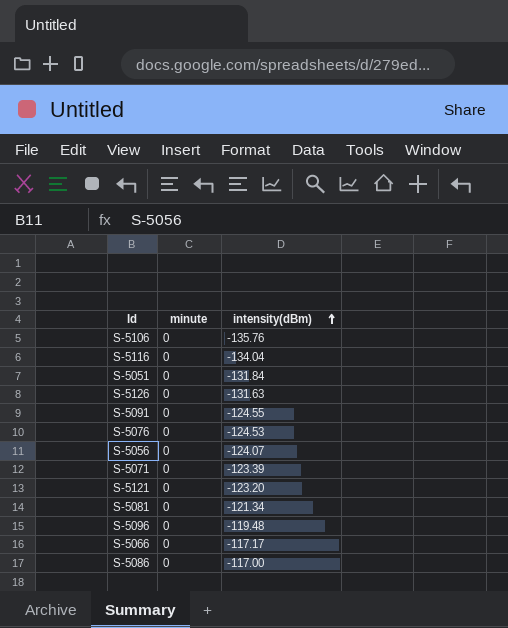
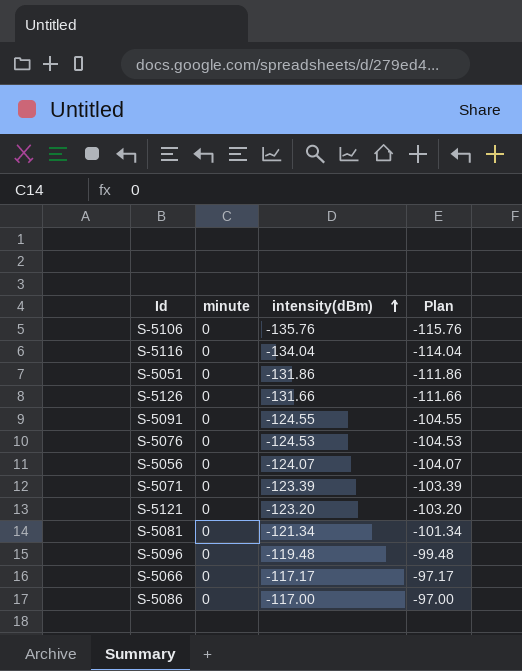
column Plan | formula: none -> [intensity(dBm)] + 20
S-5051 | intensity(dBm): -131.84 -> -131.86
S-5126 | intensity(dBm): -131.63 -> -131.66

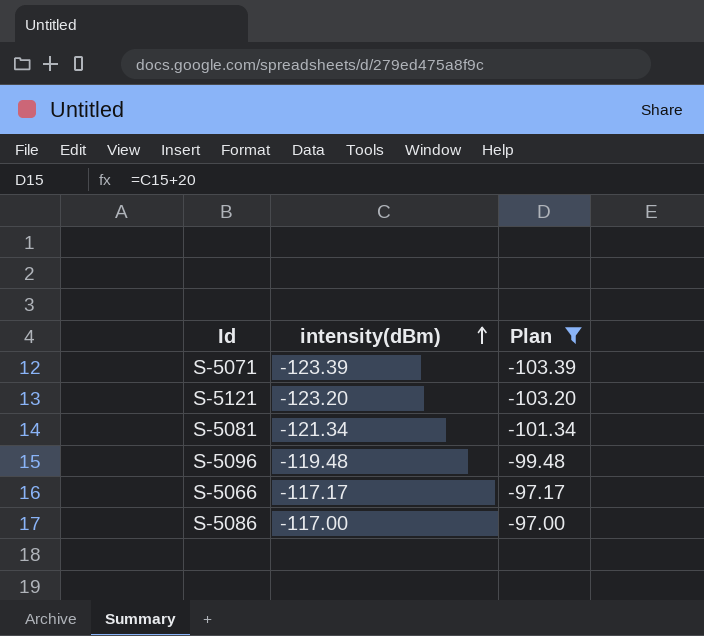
filter: none -> Plan >= -103.39
column minute | position: 2 -> none

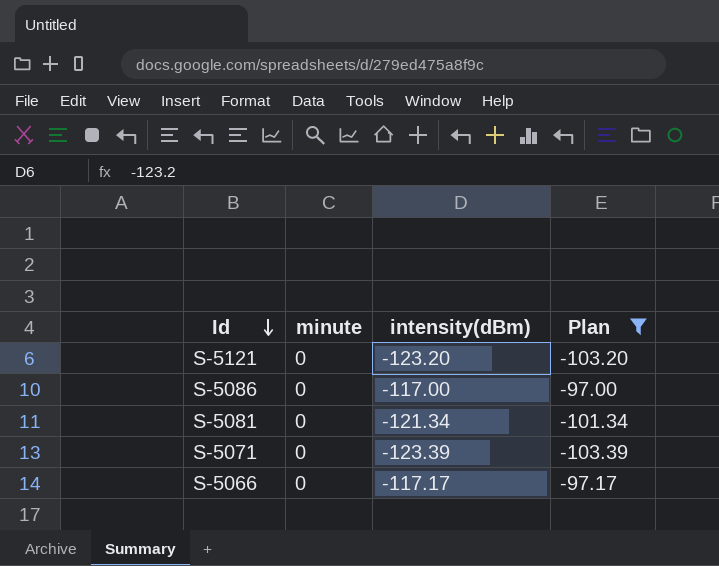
row order: intensity(dBm) ascending -> Id descending
column minute | position: none -> 2
row S-5096: -119.48 | -99.48 -> none

